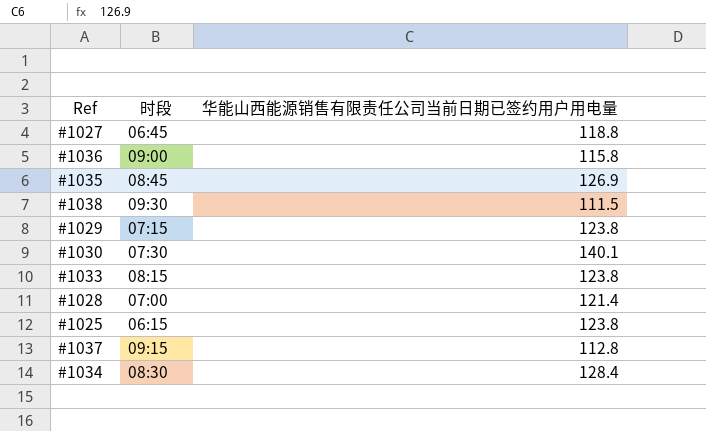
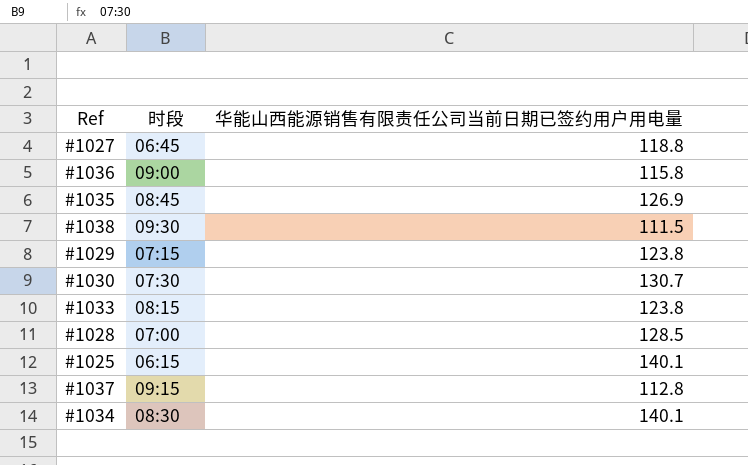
#1030 | 华能山西能源销售有限责任公司当前日期已签约用户用电量: 140.1 -> 130.7
#1028 | 华能山西能源销售有限责任公司当前日期已签约用户用电量: 121.4 -> 128.5
#1025 | 华能山西能源销售有限责任公司当前日期已签约用户用电量: 123.8 -> 140.1
#1034 | 华能山西能源销售有限责任公司当前日期已签约用户用电量: 128.4 -> 140.1

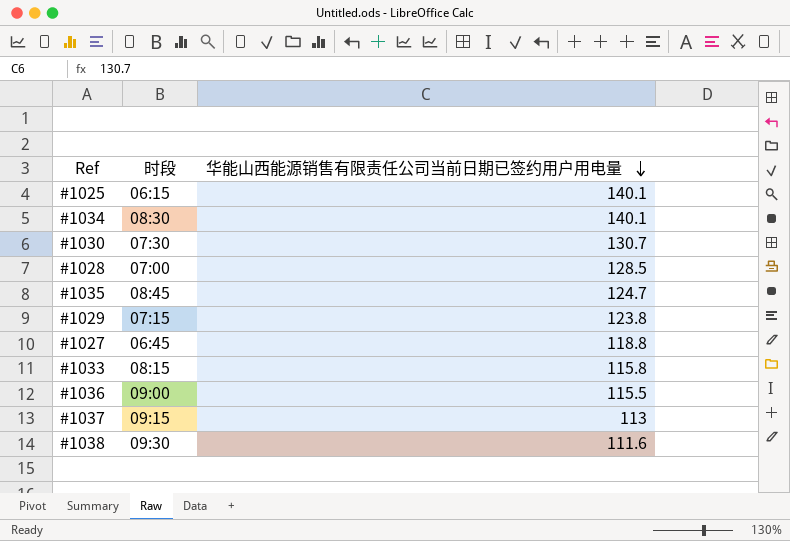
row order: none -> 华能山西能源销售有限责任公司当前日期已签约用户用电量 descending
#1035 | 华能山西能源销售有限责任公司当前日期已签约用户用电量: 126.9 -> 124.7
#1033 | 华能山西能源销售有限责任公司当前日期已签约用户用电量: 123.8 -> 115.8
#1036 | 华能山西能源销售有限责任公司当前日期已签约用户用电量: 115.8 -> 115.5
#1037 | 华能山西能源销售有限责任公司当前日期已签约用户用电量: 112.8 -> 113
#1038 | 华能山西能源销售有限责任公司当前日期已签约用户用电量: 111.5 -> 111.6

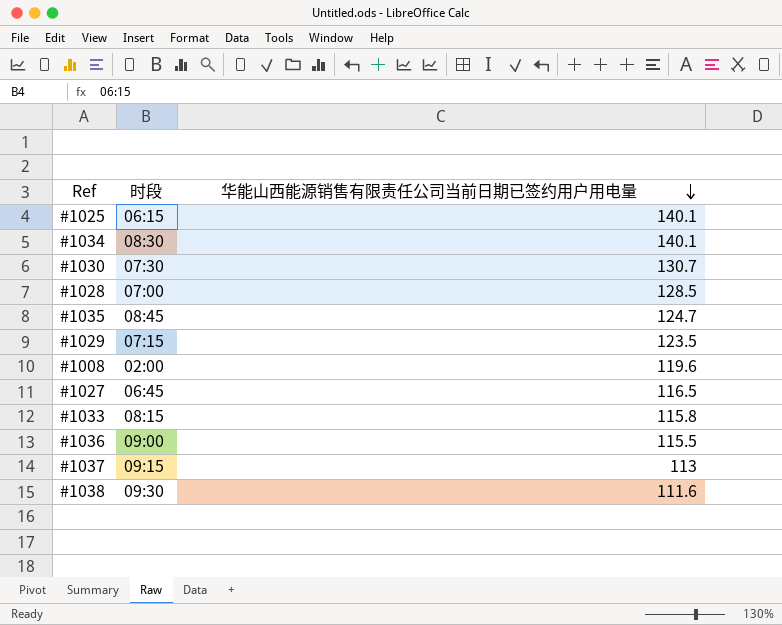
#1029 | 华能山西能源销售有限责任公司当前日期已签约用户用电量: 123.8 -> 123.5
row #1008: none -> 02:00 | 119.6
#1027 | 华能山西能源销售有限责任公司当前日期已签约用户用电量: 118.8 -> 116.5

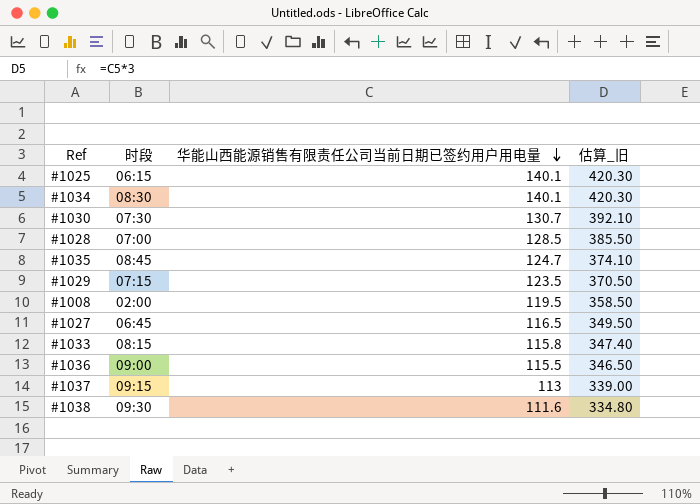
column 估算_旧 | formula: none -> [华能山西能源销售有限责任公司当前日期已签约用户用电量] * 3
#1008 | 华能山西能源销售有限责任公司当前日期已签约用户用电量: 119.6 -> 119.5

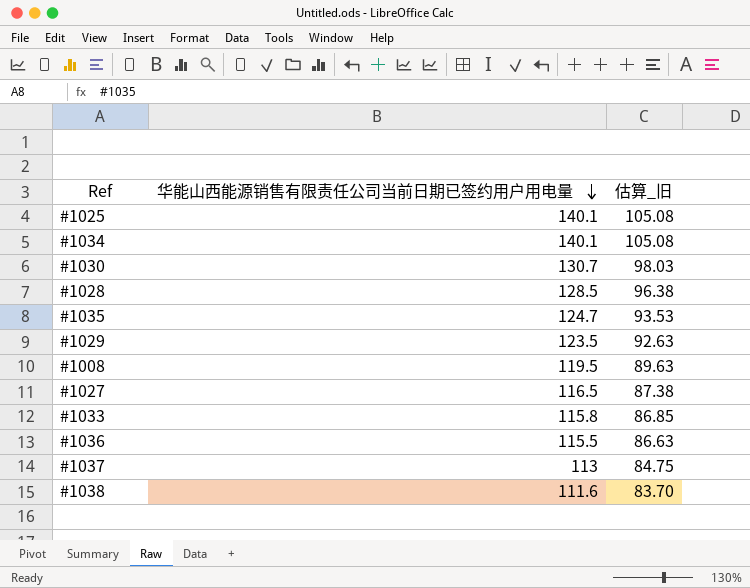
column 时段 | position: 2 -> none
column 估算_旧 | formula: [华能山西能源销售有限责任公司当前日期已签约用户用电量] * 3 -> [华能山西能源销售有限责任公司当前日期已签约用户用电量] * 0.75

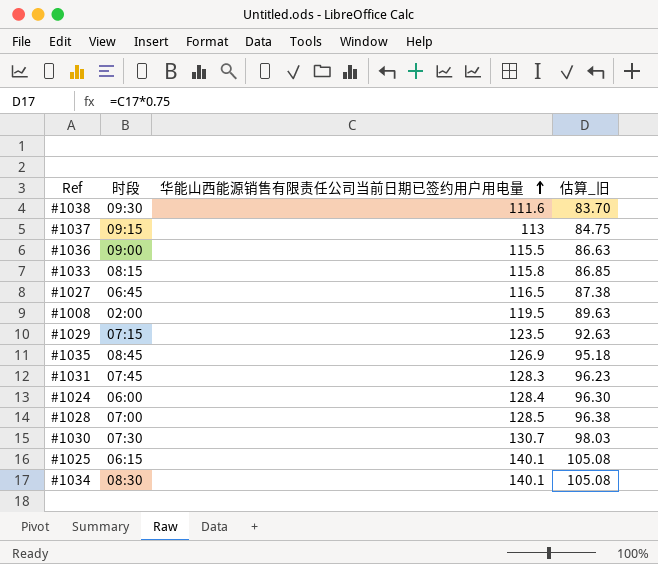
row order: 华能山西能源销售有限责任公司当前日期已签约用户用电量 descending -> 华能山西能源销售有限责任公司当前日期已签约用户用电量 ascending
column 时段 | position: none -> 2
#1035 | 华能山西能源销售有限责任公司当前日期已签约用户用电量: 124.7 -> 126.9
#1035 | 估算_旧: 93.53 -> 95.18
row #1031: none -> 07:45 | 128.3 | 96.23
row #1024: none -> 06:00 | 128.4 | 96.30

